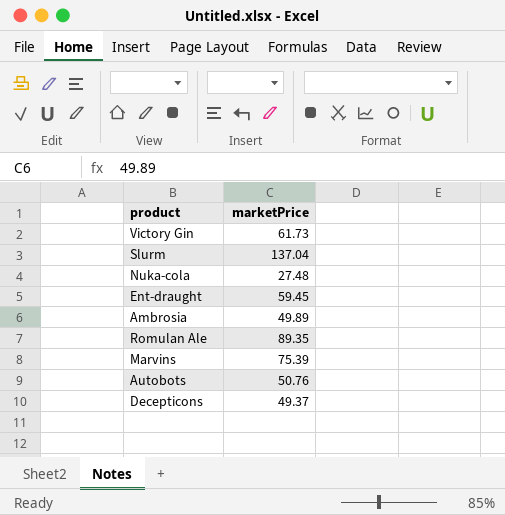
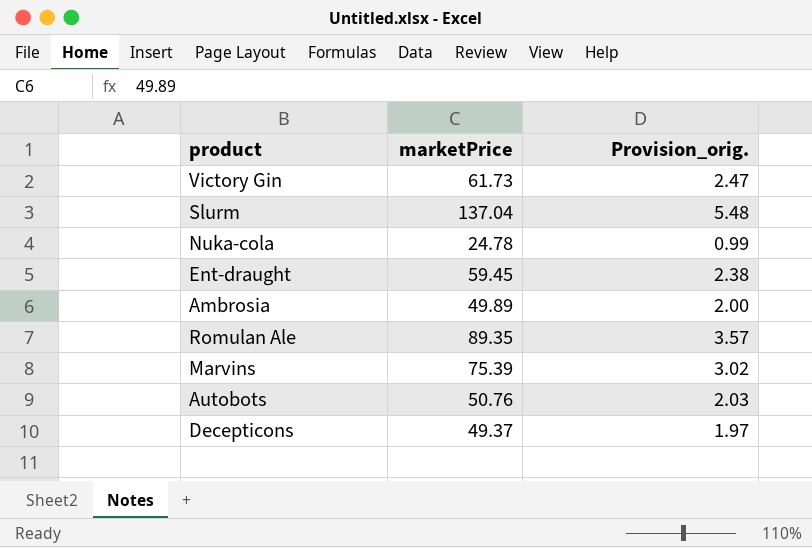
column Provision_orig. | formula: none -> [marketPrice] * 0.04
Nuka-cola | marketPrice: 27.48 -> 24.78

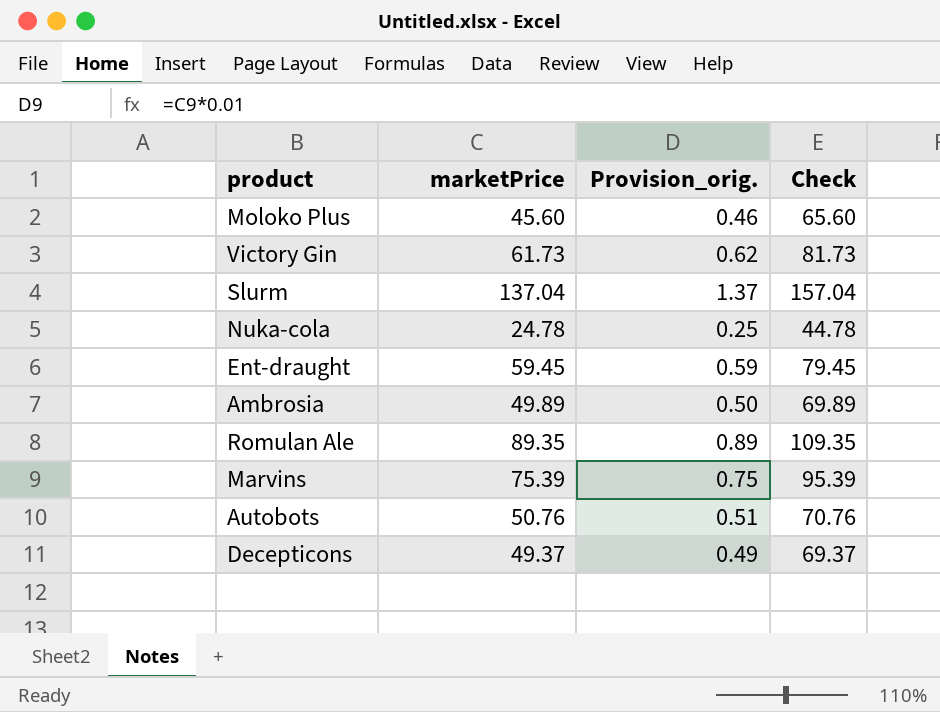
column Provision_orig. | formula: [marketPrice] * 0.04 -> [marketPrice] * 0.01
column Check | formula: none -> [marketPrice] + 20
row Moloko Plus: none -> 45.60 | 0.46 | 65.60

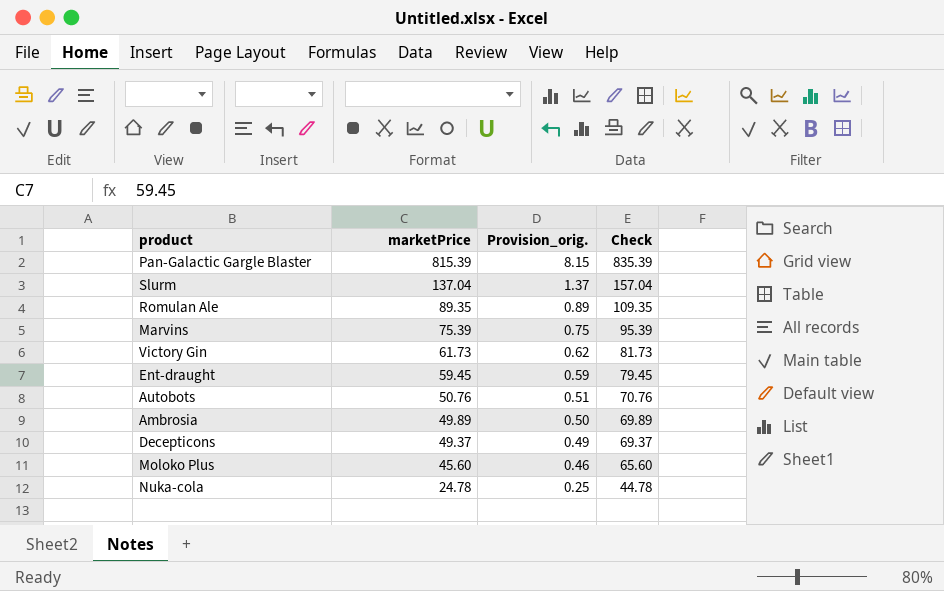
row order: none -> marketPrice descending
row Pan-Galactic Gargle Blaster: none -> 815.39 | 8.15 | 835.39

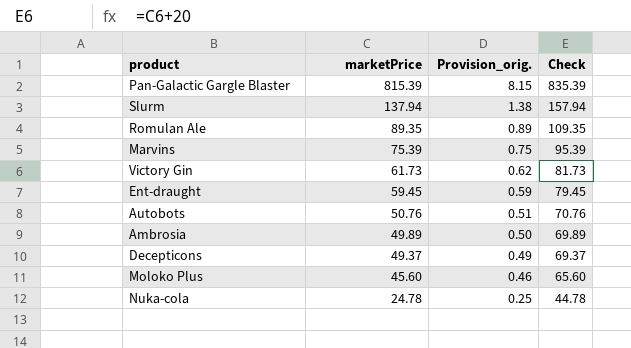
Slurm | marketPrice: 137.04 -> 137.94
Slurm | Provision_orig.: 1.37 -> 1.38
Slurm | Check: 157.04 -> 157.94

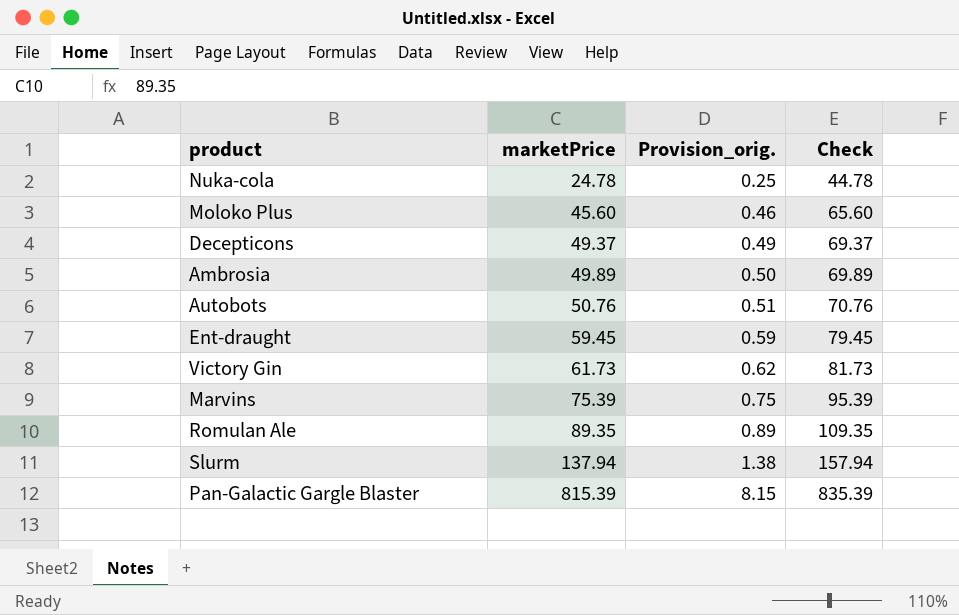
row order: marketPrice descending -> marketPrice ascending

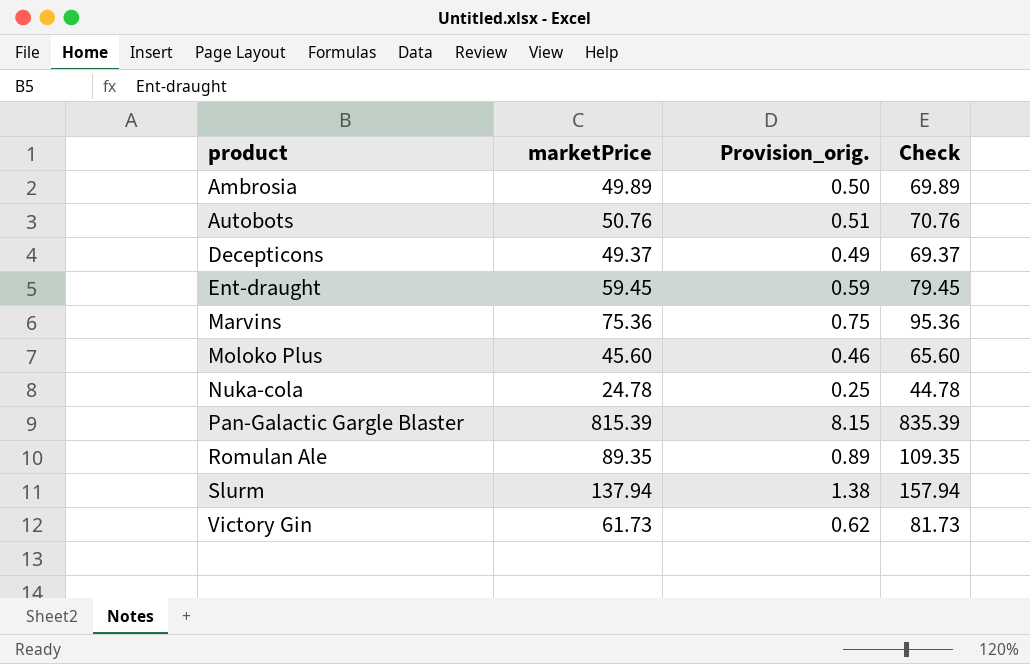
row order: marketPrice ascending -> product ascending
Marvins | marketPrice: 75.39 -> 75.36
Marvins | Check: 95.39 -> 95.36

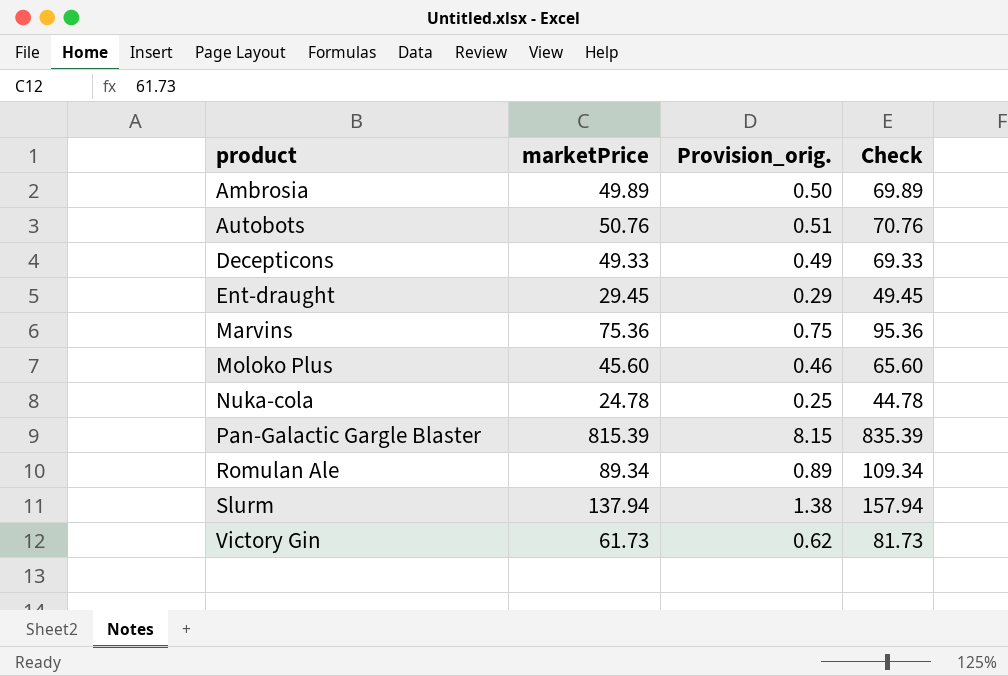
Decepticons | marketPrice: 49.37 -> 49.33
Decepticons | Check: 69.37 -> 69.33
Ent-draught | marketPrice: 59.45 -> 29.45
Ent-draught | Provision_orig.: 0.59 -> 0.29
Ent-draught | Check: 79.45 -> 49.45
Romulan Ale | marketPrice: 89.35 -> 89.34
Romulan Ale | Check: 109.35 -> 109.34

